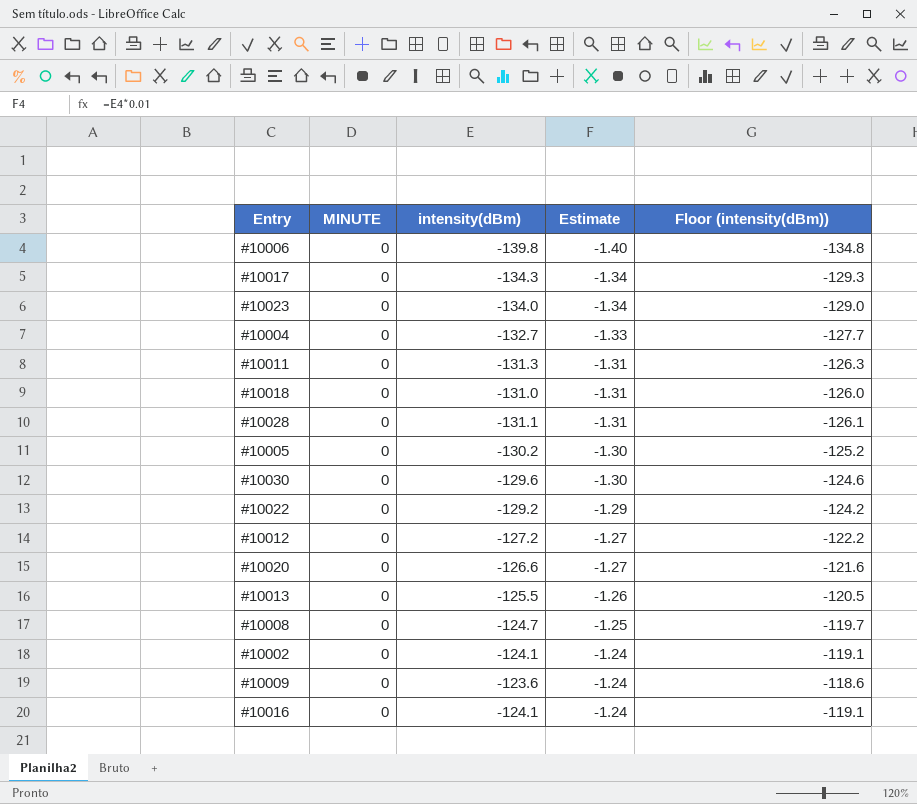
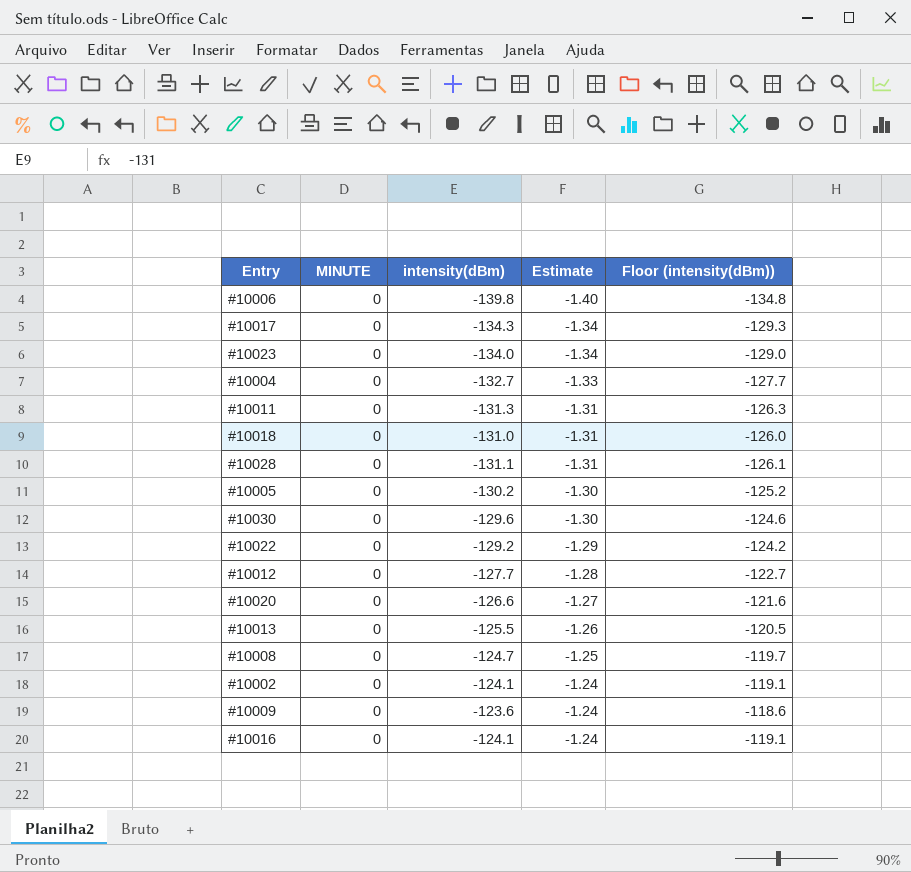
#10012 | intensity(dBm): -127.2 -> -127.7
#10012 | Estimate: -1.27 -> -1.28
#10012 | Floor (intensity(dBm)): -122.2 -> -122.7

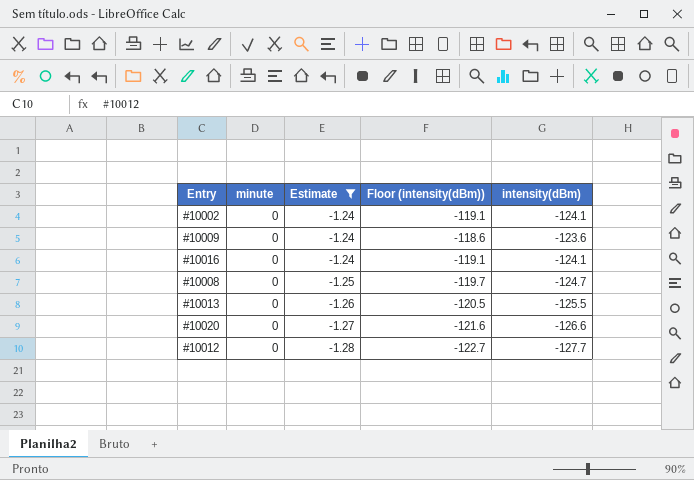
filter: none -> Estimate >= -1.28
row order: Estimate ascending -> Estimate descending
column name: MINUTE -> minute
column intensity(dBm) | position: 3 -> 5

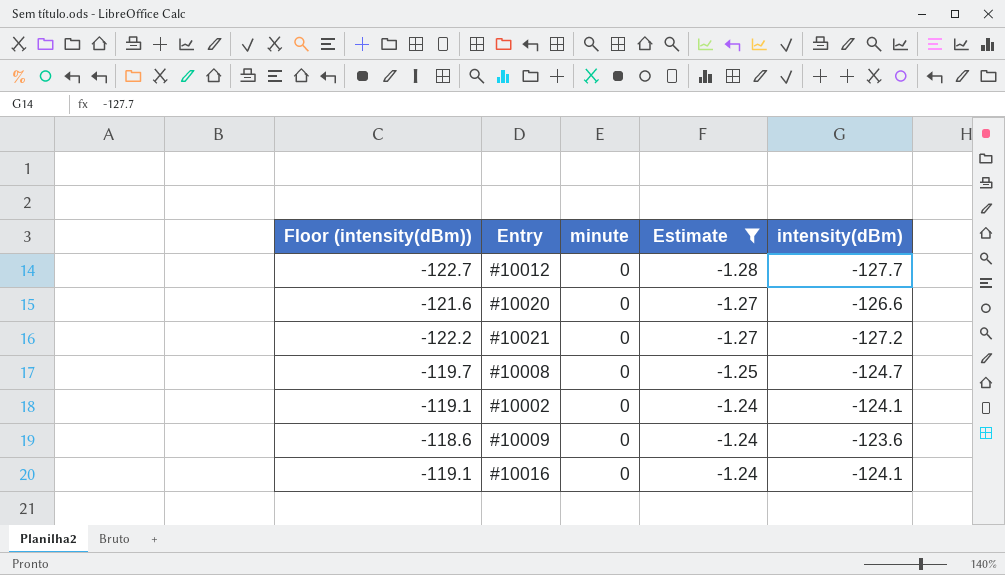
row order: Estimate descending -> Estimate ascending
column Floor (intensity(dBm)) | position: 4 -> 1
row #10013: 0 | -1.26 | -120.5 | -125.5 -> none
row #10021: none -> -122.2 | 0 | -1.27 | -127.2

